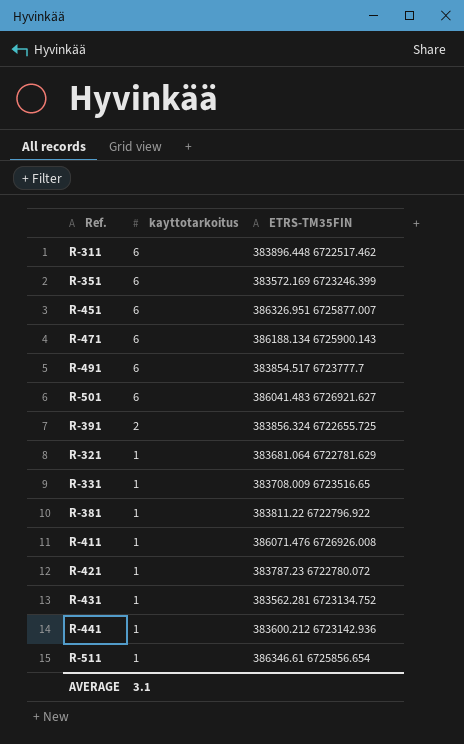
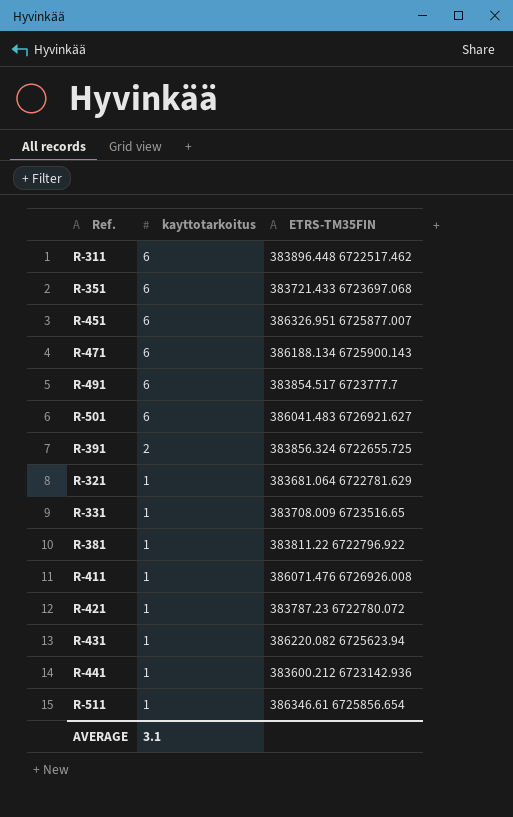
R-351 | ETRS-TM35FIN: 383572.169 6723246.399 -> 383721.433 6723697.068
R-431 | ETRS-TM35FIN: 383562.281 6723134.752 -> 386220.082 6725623.94

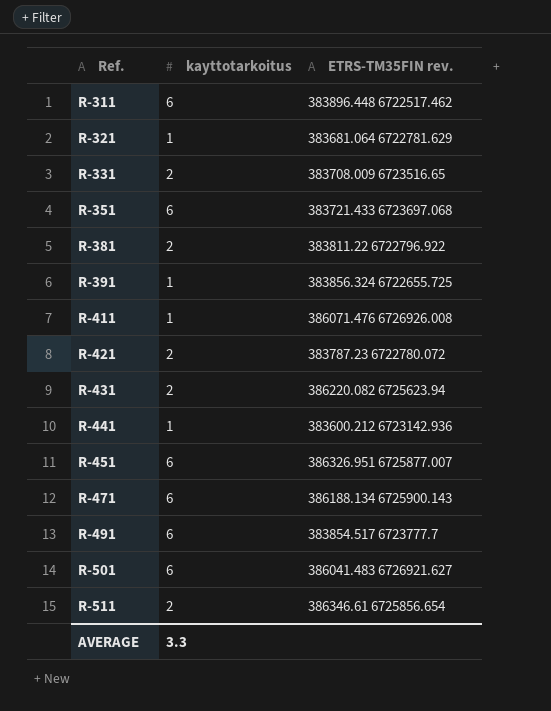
row order: kayttotarkoitus descending -> Ref. ascending
column name: ETRS-TM35FIN -> ETRS-TM35FIN rev.
R-331 | kayttotarkoitus: 1 -> 2
R-381 | kayttotarkoitus: 1 -> 2
R-391 | kayttotarkoitus: 2 -> 1
R-421 | kayttotarkoitus: 1 -> 2
R-431 | kayttotarkoitus: 1 -> 2
R-511 | kayttotarkoitus: 1 -> 2
AVERAGE | kayttotarkoitus: 3.1 -> 3.3

